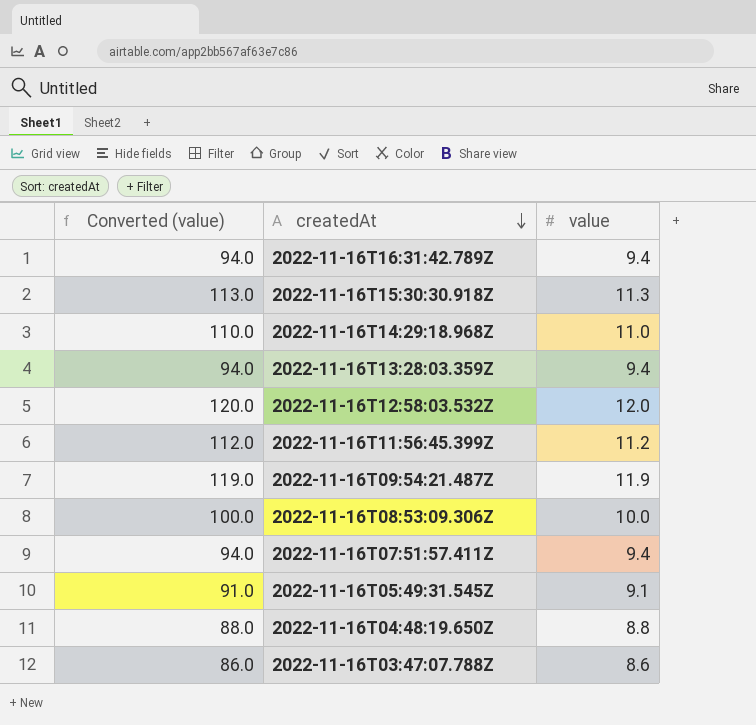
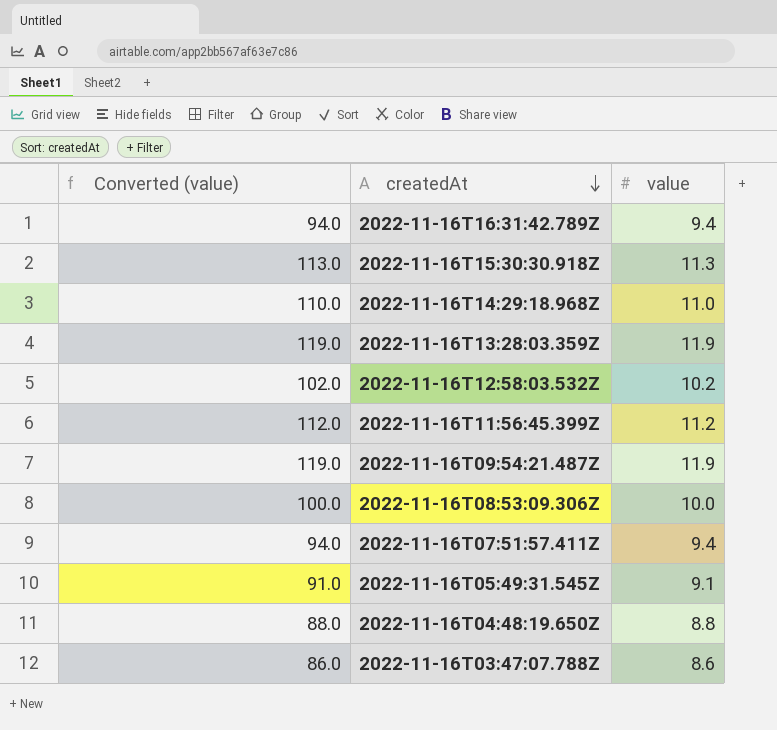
2022-11-16T13:28:03.359Z | Converted (value): 94.0 -> 119.0
2022-11-16T13:28:03.359Z | value: 9.4 -> 11.9
2022-11-16T12:58:03.532Z | Converted (value): 120.0 -> 102.0
2022-11-16T12:58:03.532Z | value: 12.0 -> 10.2

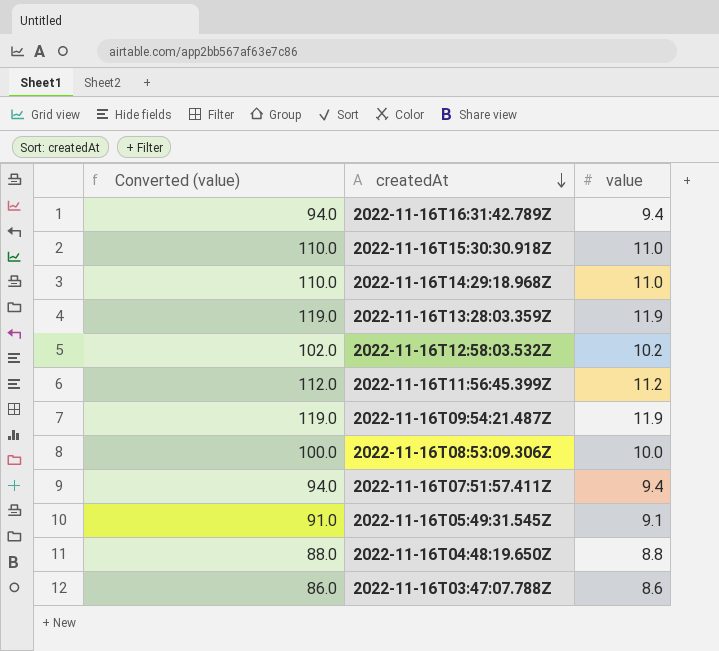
2022-11-16T15:30:30.918Z | Converted (value): 113.0 -> 110.0
2022-11-16T15:30:30.918Z | value: 11.3 -> 11.0

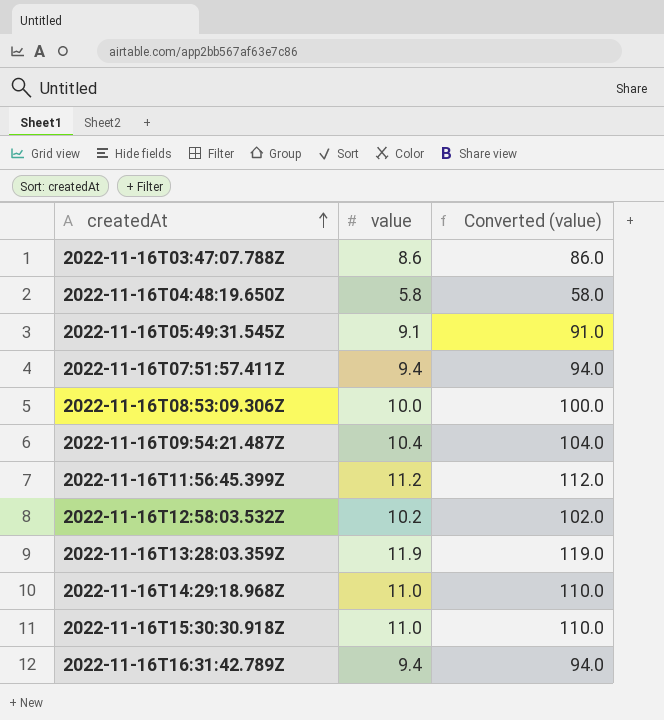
row order: createdAt descending -> createdAt ascending
column Converted (value) | position: 1 -> 3
2022-11-16T04:48:19.650Z | value: 8.8 -> 5.8
2022-11-16T04:48:19.650Z | Converted (value): 88.0 -> 58.0
2022-11-16T09:54:21.487Z | value: 11.9 -> 10.4
2022-11-16T09:54:21.487Z | Converted (value): 119.0 -> 104.0

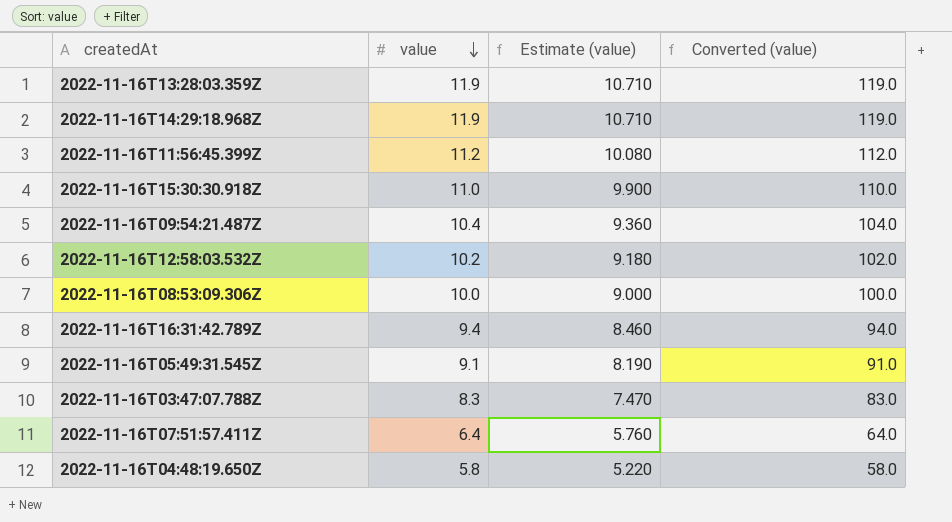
row order: createdAt ascending -> value descending
column Estimate (value) | formula: none -> [value] * 0.9
2022-11-16T14:29:18.968Z | value: 11.0 -> 11.9
2022-11-16T14:29:18.968Z | Converted (value): 110.0 -> 119.0
2022-11-16T03:47:07.788Z | value: 8.6 -> 8.3
2022-11-16T03:47:07.788Z | Converted (value): 86.0 -> 83.0
2022-11-16T07:51:57.411Z | value: 9.4 -> 6.4
2022-11-16T07:51:57.411Z | Converted (value): 94.0 -> 64.0

